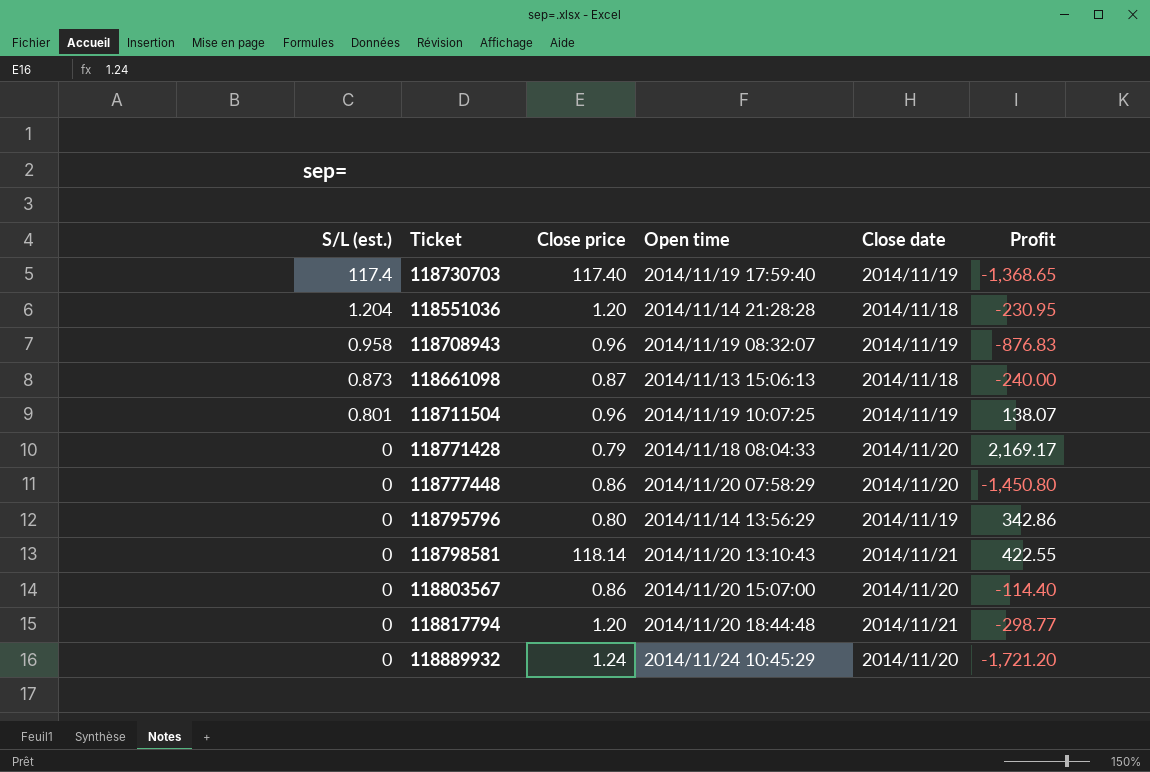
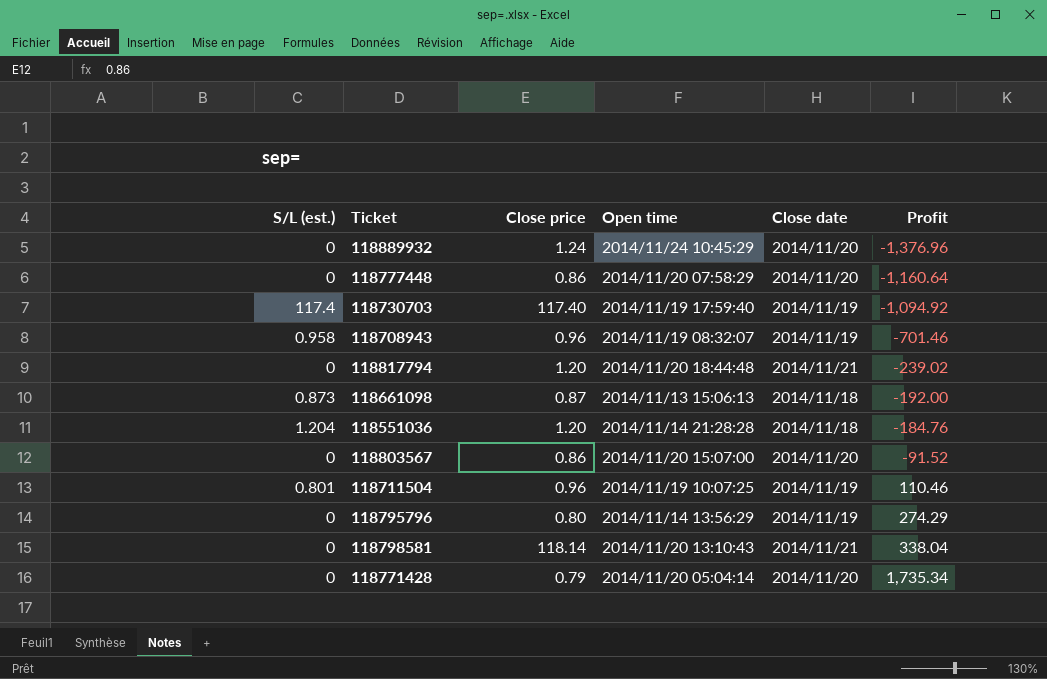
row order: S/L (est.) descending -> Profit ascending
118889932 | Profit: -1,721.20 -> -1,376.96
118777448 | Profit: -1,450.80 -> -1,160.64
118730703 | Profit: -1,368.65 -> -1,094.92
118708943 | Profit: -876.83 -> -701.46
118817794 | Profit: -298.77 -> -239.02
118661098 | Profit: -240.00 -> -192.00
118551036 | Profit: -230.95 -> -184.76
118803567 | Profit: -114.40 -> -91.52
118711504 | Profit: 138.07 -> 110.46
118795796 | Profit: 342.86 -> 274.29
118798581 | Profit: 422.55 -> 338.04
118771428 | Open time: 2014/11/18 08:04:33 -> 2014/11/20 05:04:14
118771428 | Profit: 2,169.17 -> 1,735.34

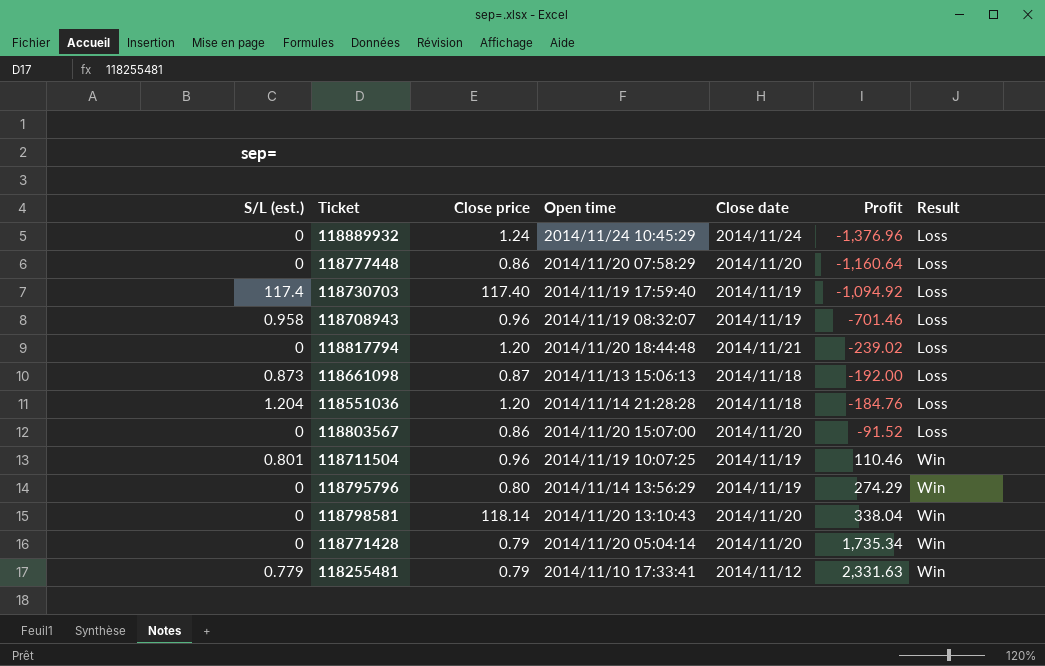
column Result | position: none -> 7
118889932 | Close date: 2014/11/20 -> 2014/11/24
118798581 | Close date: 2014/11/21 -> 2014/11/20
row 118255481: none -> 0.779 | 0.79 | 2014/11/10 17:33:41 | 2014/11/12 | 2,331.63 | Win

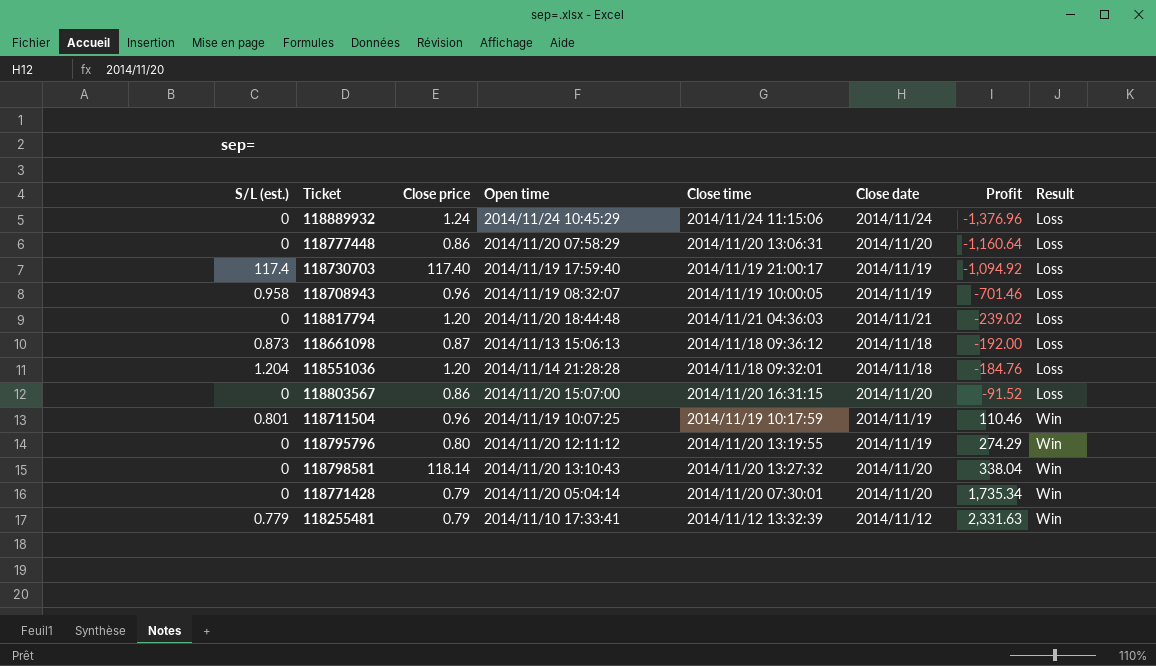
column Close time | position: none -> 5
118795796 | Open time: 2014/11/14 13:56:29 -> 2014/11/20 12:11:12

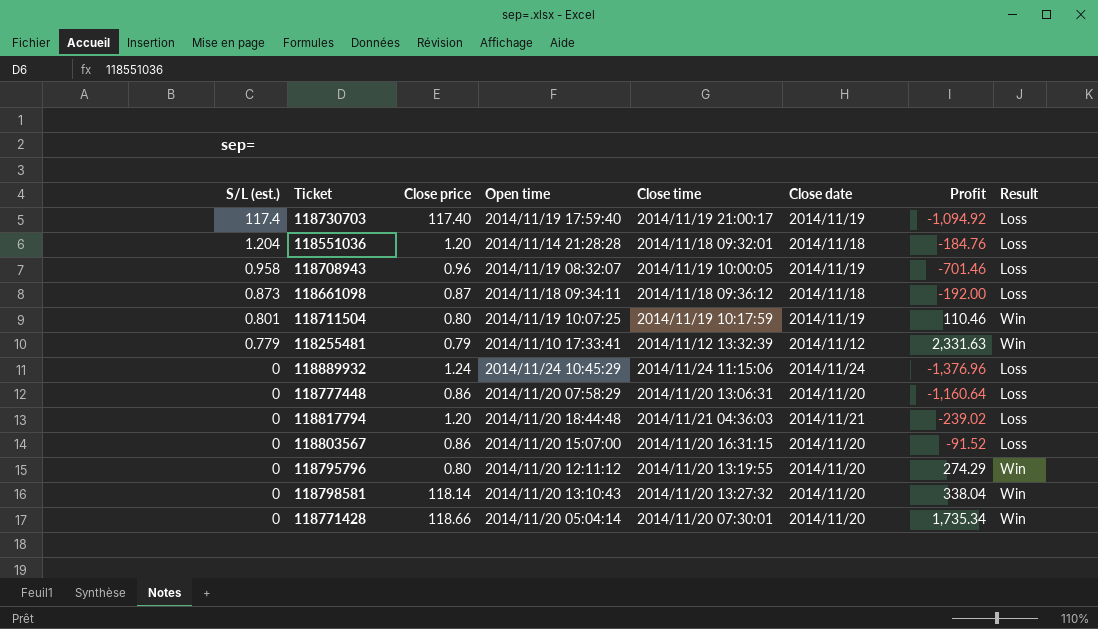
row order: Profit ascending -> S/L (est.) descending
118661098 | Open time: 2014/11/13 15:06:13 -> 2014/11/18 09:34:11
118711504 | Close price: 0.96 -> 0.80
118795796 | Close date: 2014/11/19 -> 2014/11/20
118771428 | Close price: 0.79 -> 118.66

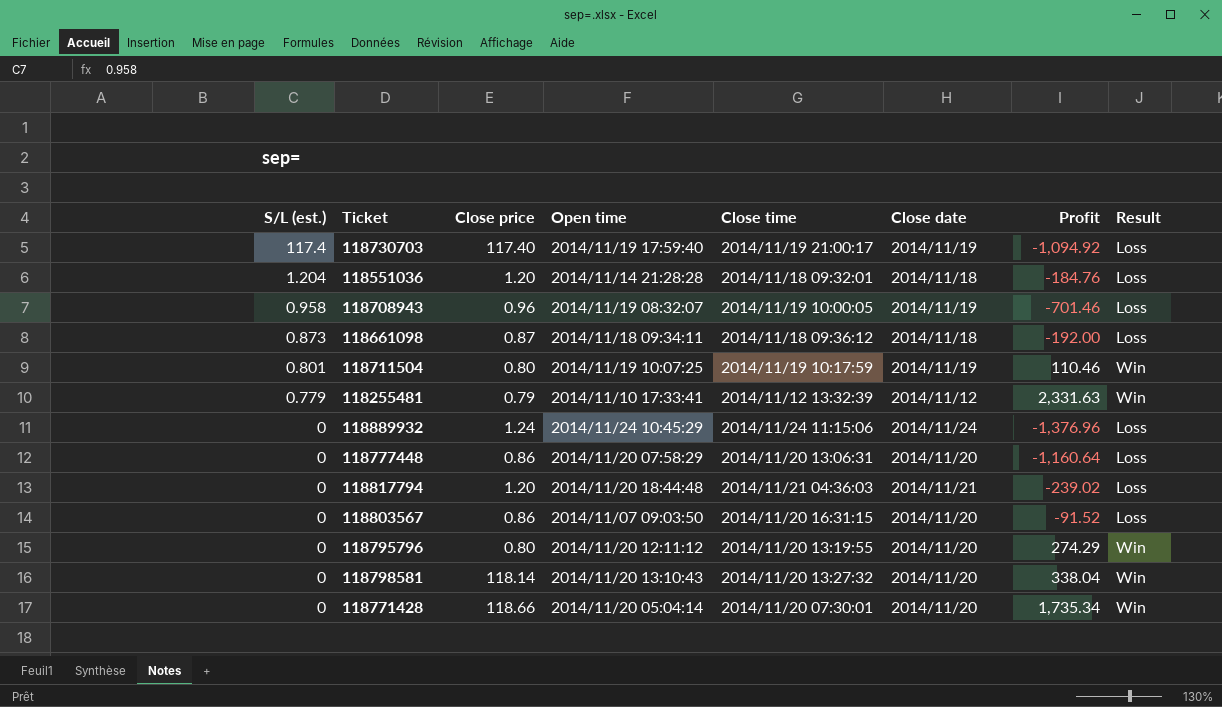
118803567 | Open time: 2014/11/20 15:07:00 -> 2014/11/07 09:03:50

